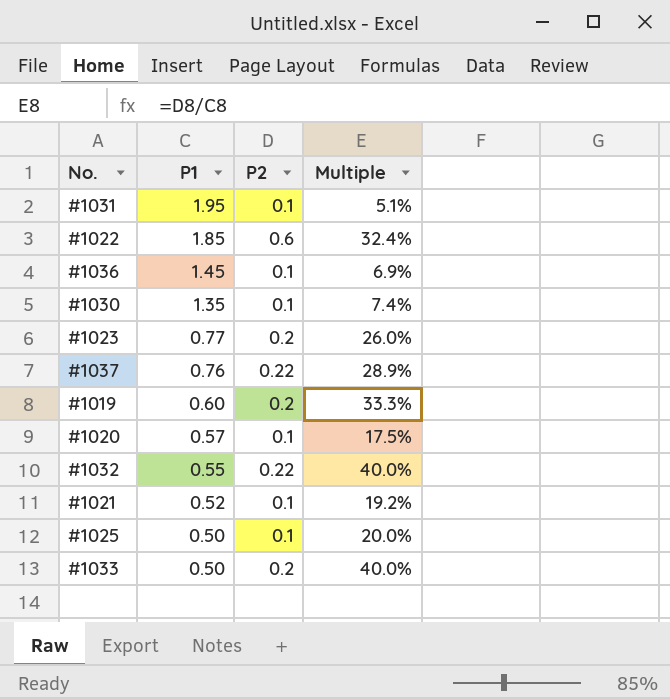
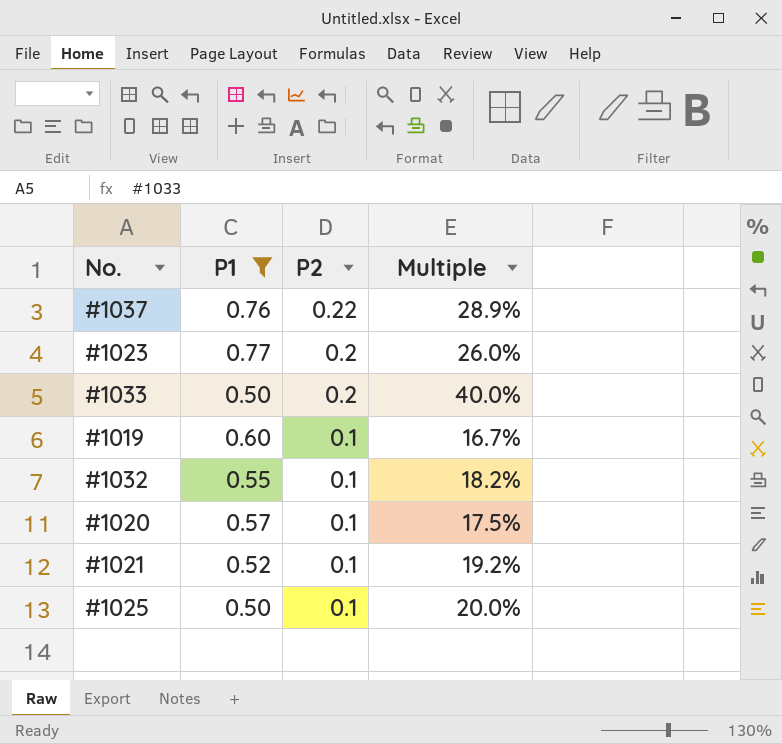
filter: none -> P1 <= 0.77
row order: P1 descending -> P2 descending
#1019 | P2: 0.2 -> 0.1
#1019 | Multiple: 33.3% -> 16.7%
#1032 | P2: 0.22 -> 0.1
#1032 | Multiple: 40.0% -> 18.2%

